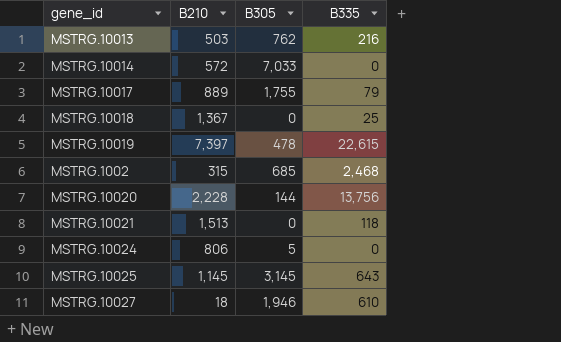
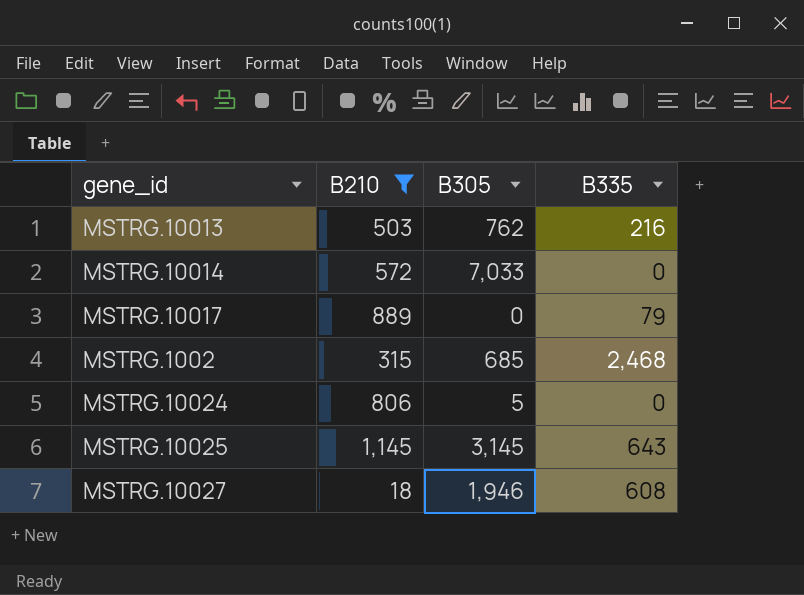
filter: none -> B210 <= 1,145
MSTRG.10017 | B305: 1,755 -> 0
MSTRG.10027 | B335: 610 -> 608

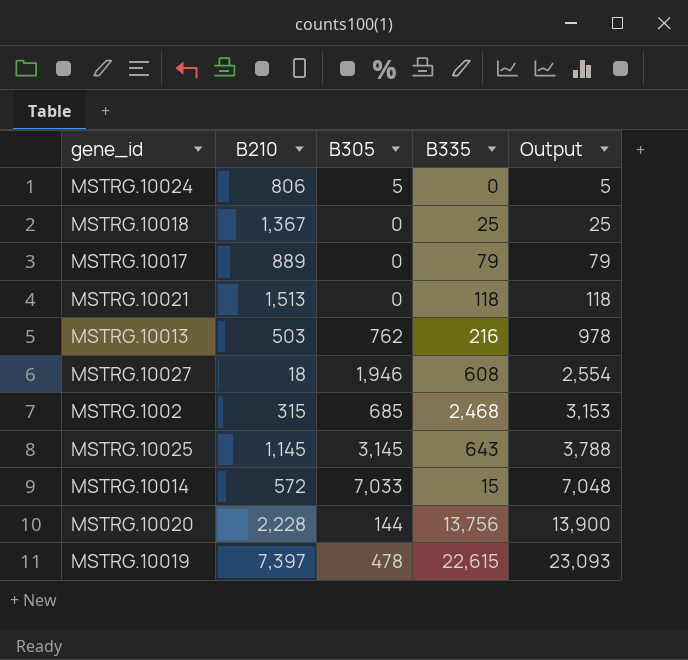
filter: B210 <= 1,145 -> none
row order: none -> Output ascending
column Output | formula: none -> [B305] + [B335]
MSTRG.10014 | B335: 0 -> 15

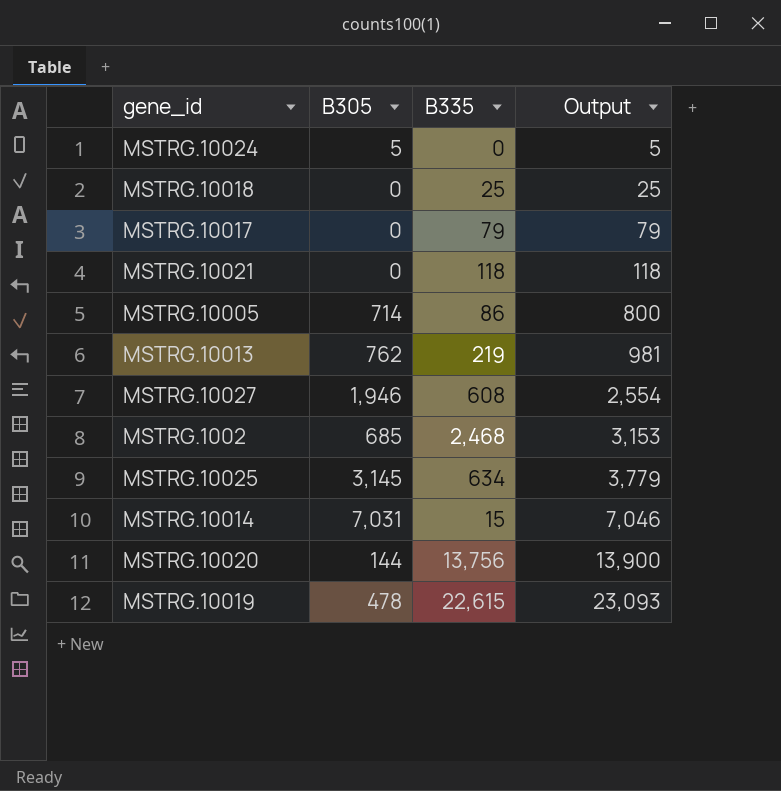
column B210 | position: 2 -> none
row MSTRG.10005: none -> 714 | 86 | 800
MSTRG.10013 | B335: 216 -> 219
MSTRG.10013 | Output: 978 -> 981
MSTRG.10025 | B335: 643 -> 634
MSTRG.10025 | Output: 3,788 -> 3,779
MSTRG.10014 | B305: 7,033 -> 7,031
MSTRG.10014 | Output: 7,048 -> 7,046

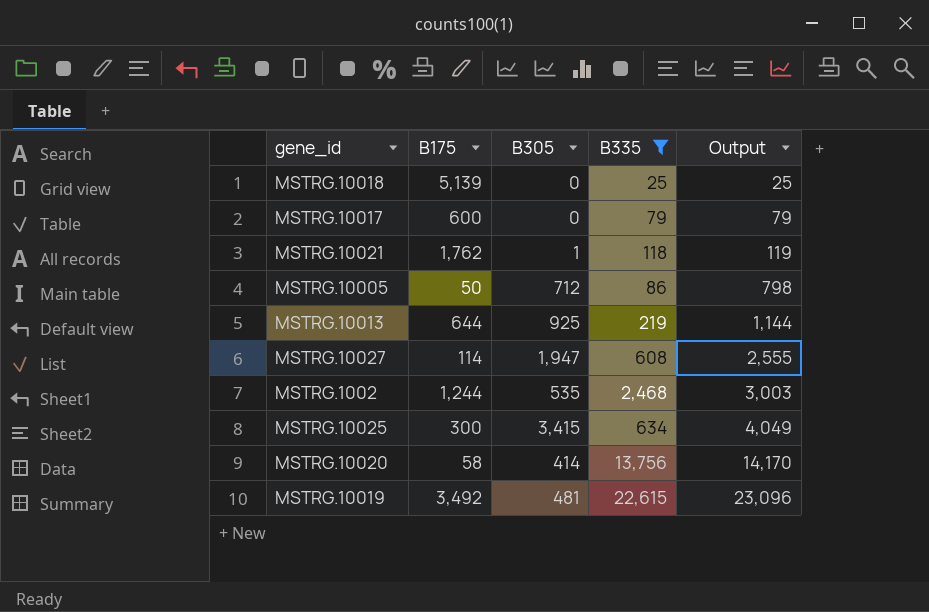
filter: none -> B335 >= 25
column B175 | position: none -> 2
MSTRG.10021 | B305: 0 -> 1
MSTRG.10021 | Output: 118 -> 119
MSTRG.10005 | B305: 714 -> 712
MSTRG.10005 | Output: 800 -> 798
MSTRG.10013 | B305: 762 -> 925
MSTRG.10013 | Output: 981 -> 1,144
MSTRG.10027 | B305: 1,946 -> 1,947
MSTRG.10027 | Output: 2,554 -> 2,555
MSTRG.1002 | B305: 685 -> 535
MSTRG.1002 | Output: 3,153 -> 3,003
MSTRG.10025 | B305: 3,145 -> 3,415
MSTRG.10025 | Output: 3,779 -> 4,049
MSTRG.10020 | B305: 144 -> 414
MSTRG.10020 | Output: 13,900 -> 14,170
MSTRG.10019 | B305: 478 -> 481
MSTRG.10019 | Output: 23,093 -> 23,096

